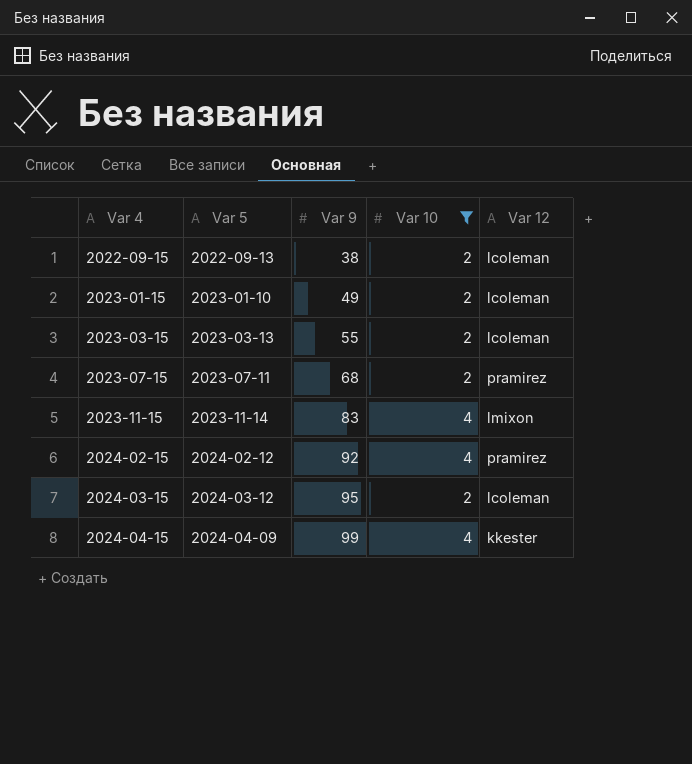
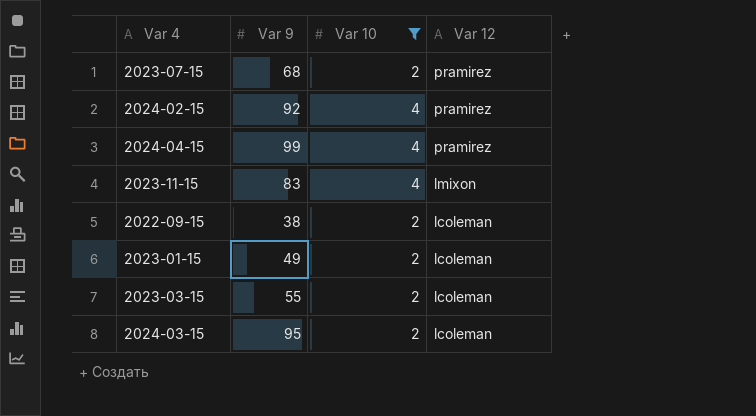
row order: Var 4 ascending -> Var 12 descending
column Var 5 | position: 2 -> none
2024-04-15 | Var 12: kkester -> pramirez

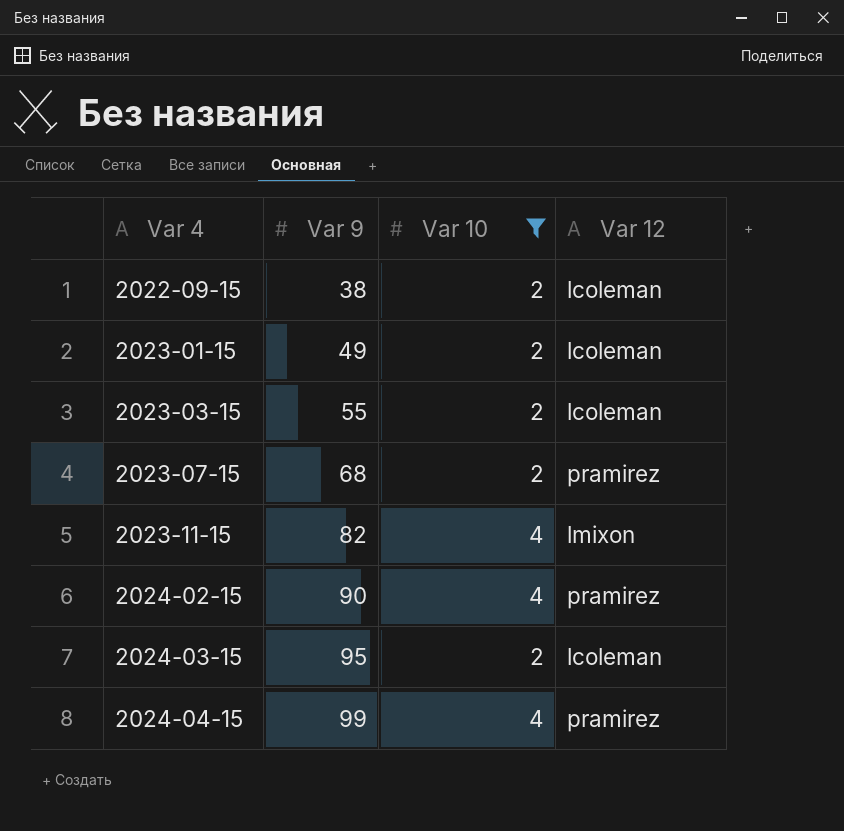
row order: Var 12 descending -> Var 4 ascending
2023-11-15 | Var 9: 83 -> 82
2024-02-15 | Var 9: 92 -> 90

